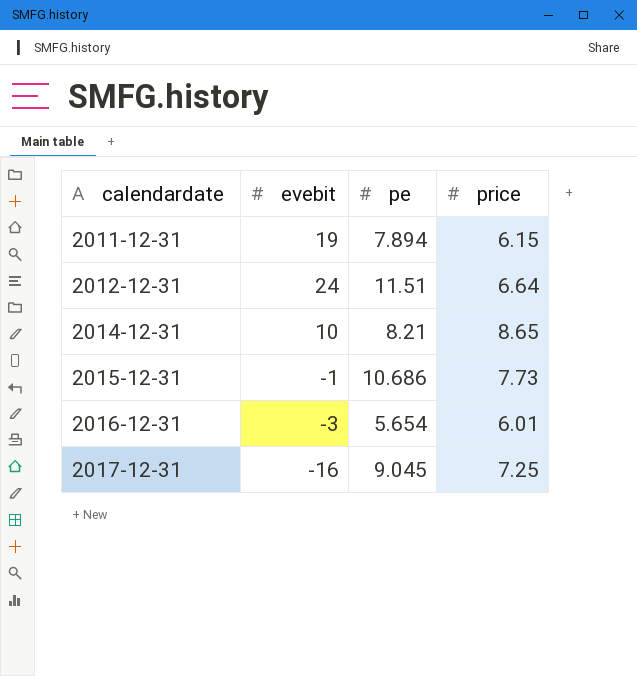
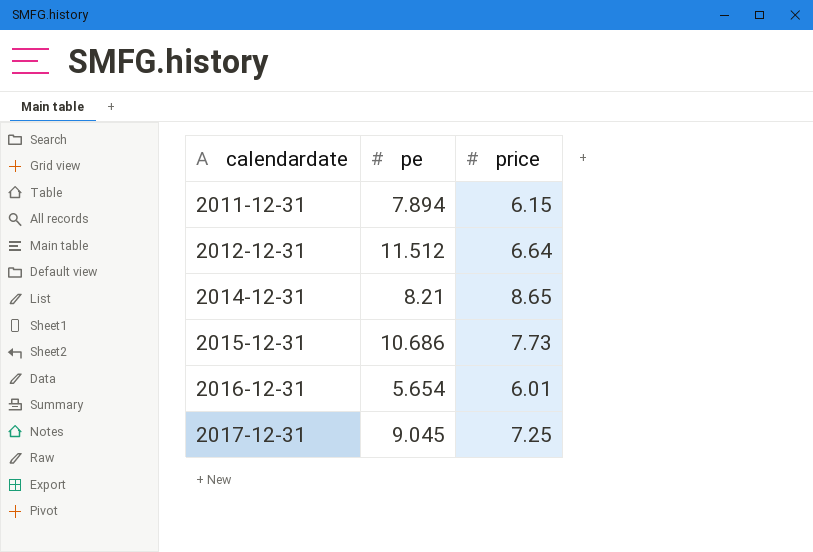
column evebit | position: 2 -> none
2012-12-31 | pe: 11.51 -> 11.512

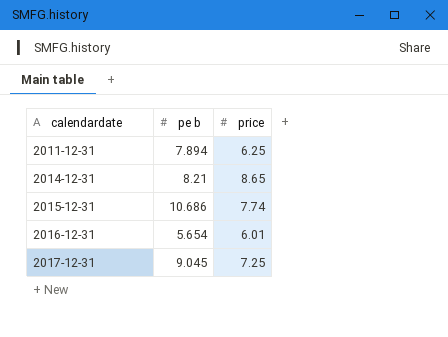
column name: pe -> pe b
row 2012-12-31: 11.512 | 6.64 -> none
2011-12-31 | price: 6.15 -> 6.25
2015-12-31 | price: 7.73 -> 7.74

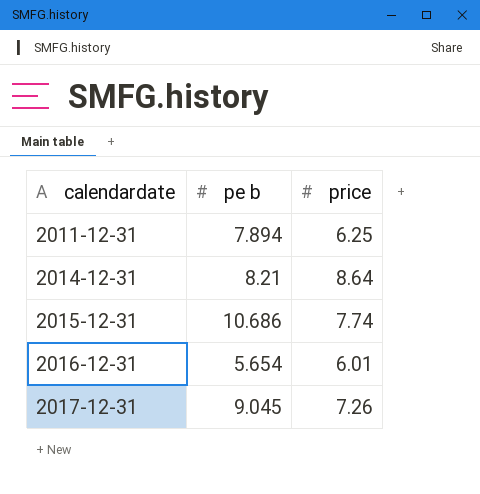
2014-12-31 | price: 8.65 -> 8.64
2017-12-31 | price: 7.25 -> 7.26

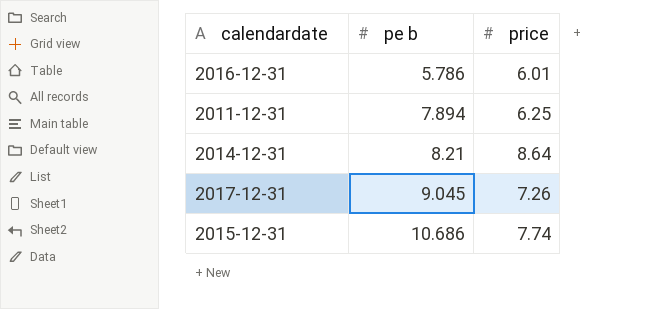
row order: calendardate ascending -> pe b ascending
2016-12-31 | pe b: 5.654 -> 5.786

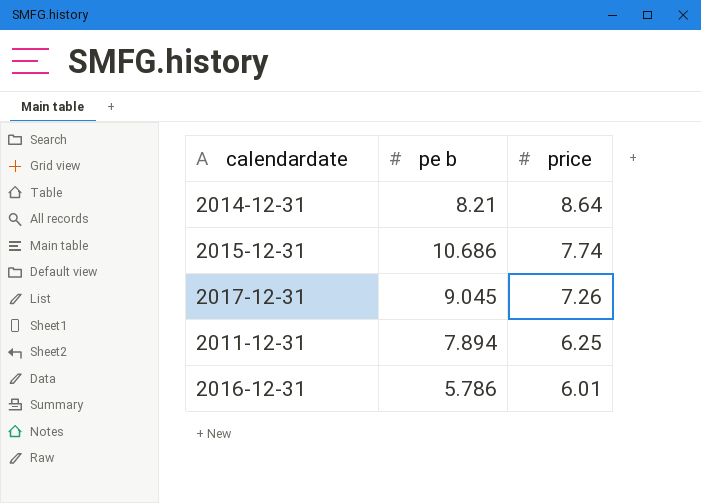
row order: pe b ascending -> price descending

